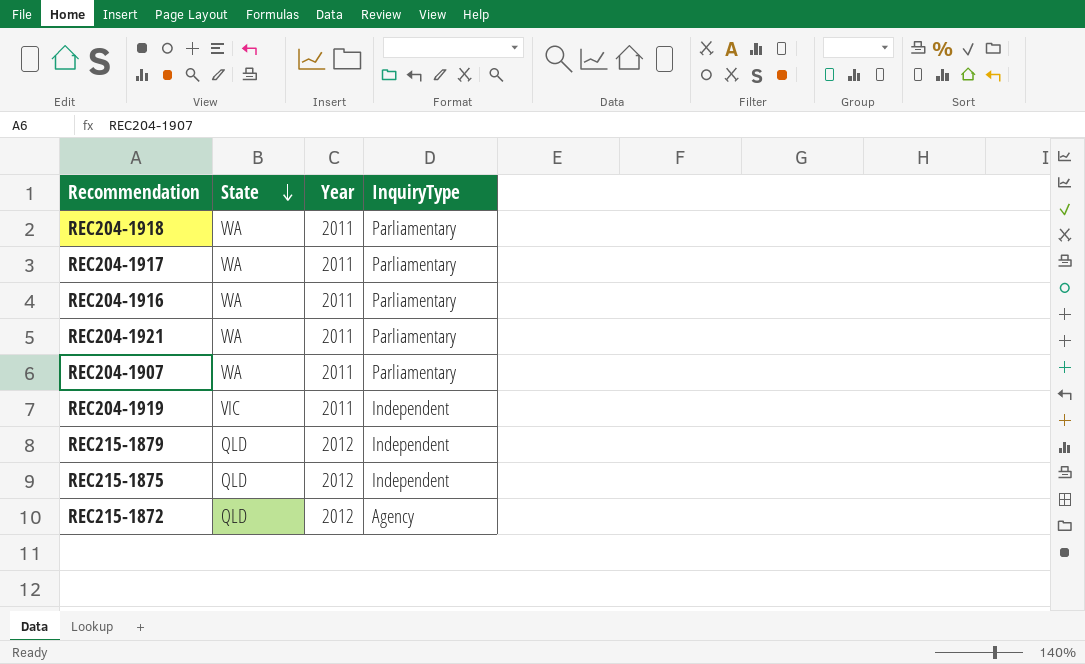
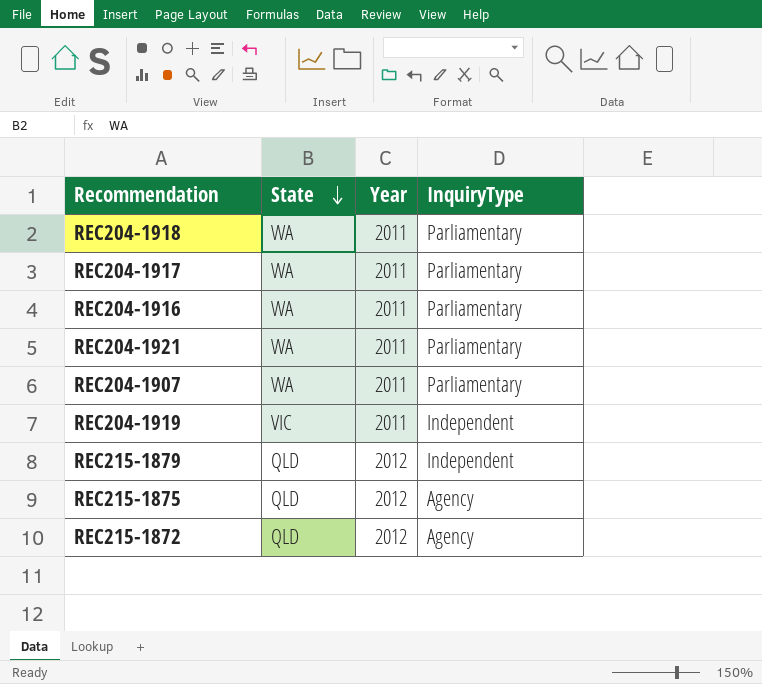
REC215-1875 | InquiryType: Independent -> Agency

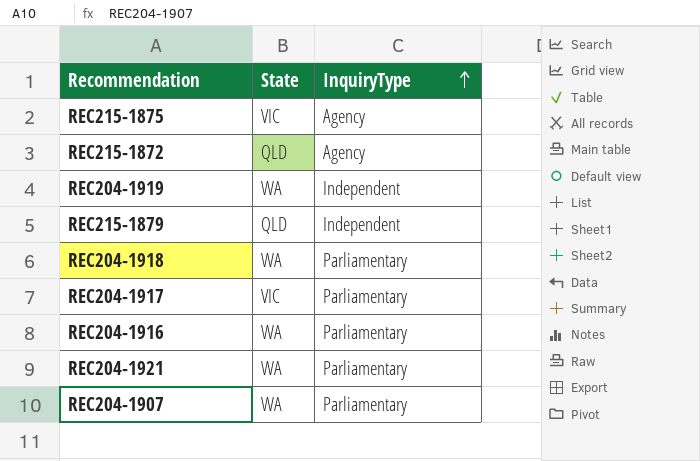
row order: State descending -> InquiryType ascending
column Year | position: 3 -> none
REC215-1875 | State: QLD -> VIC
REC204-1919 | State: VIC -> WA
REC204-1917 | State: WA -> VIC

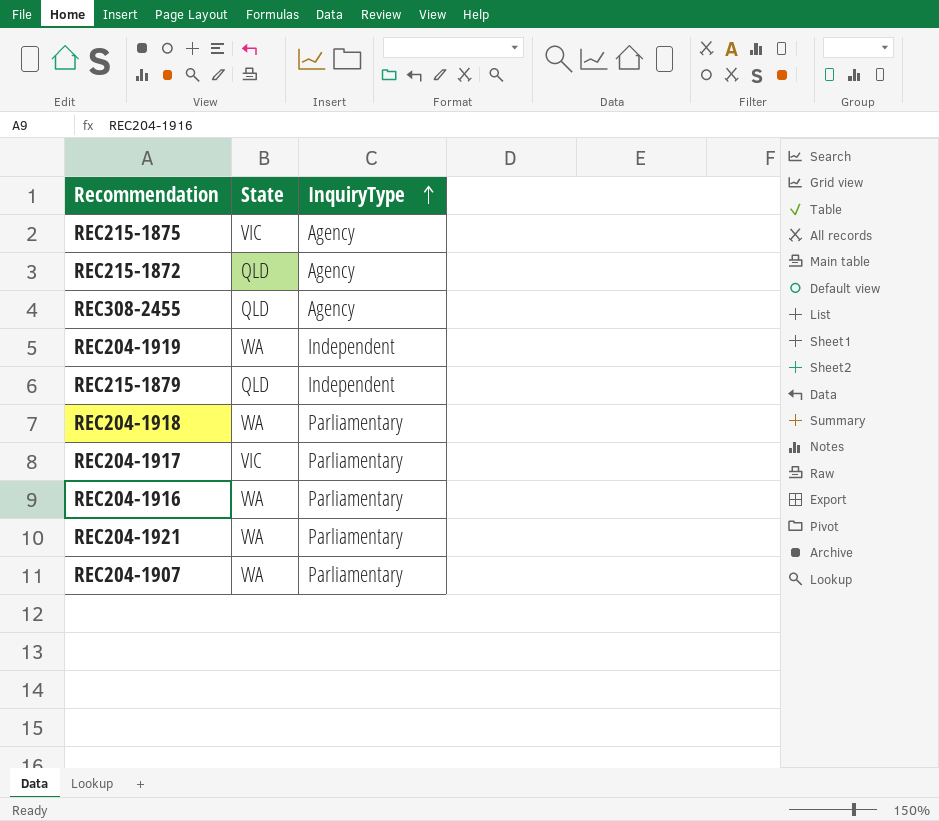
row REC308-2455: none -> QLD | Agency

